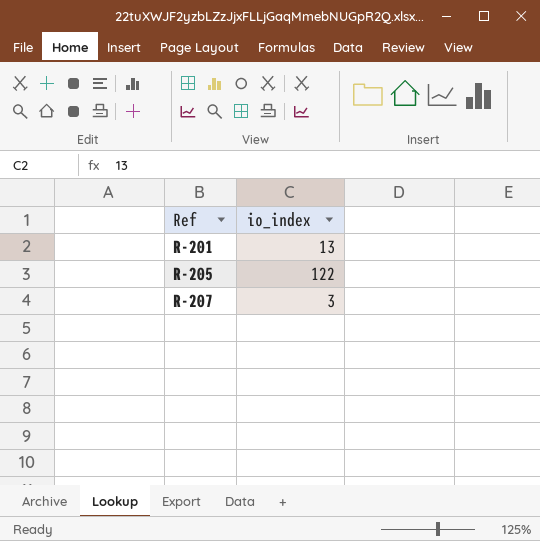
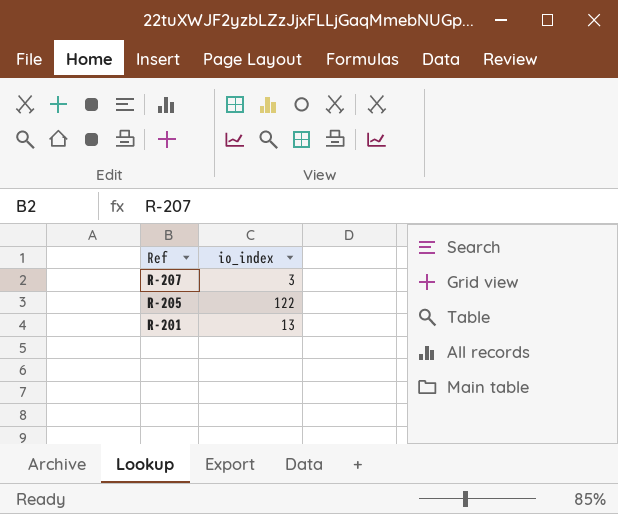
row order: Ref ascending -> Ref descending

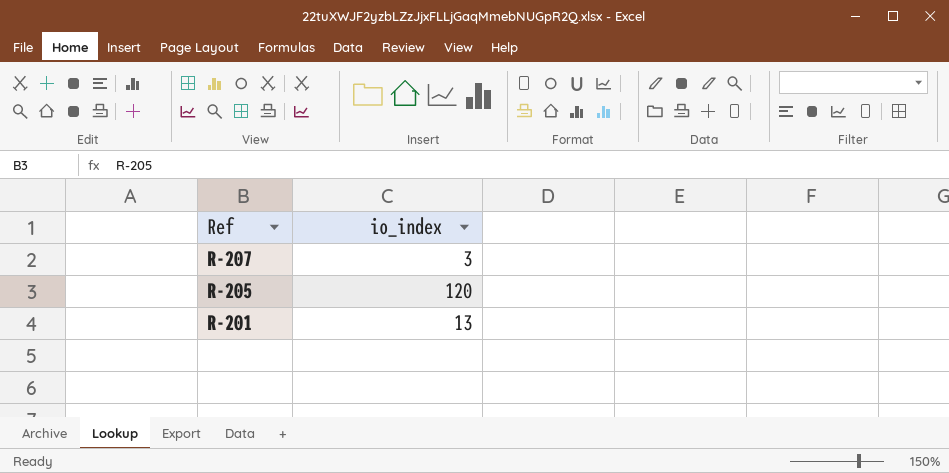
R-205 | io_index: 122 -> 120

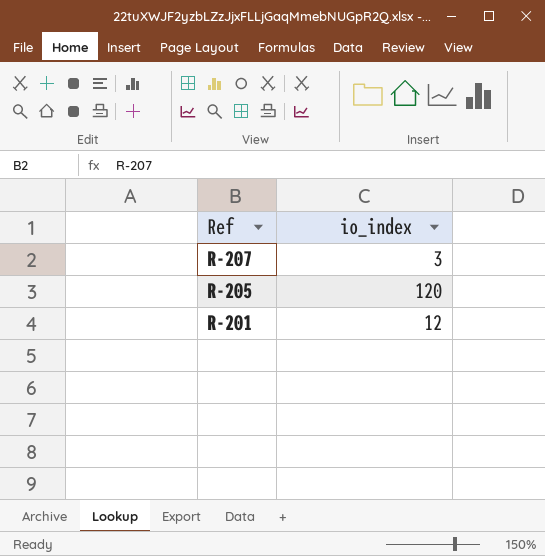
R-201 | io_index: 13 -> 12

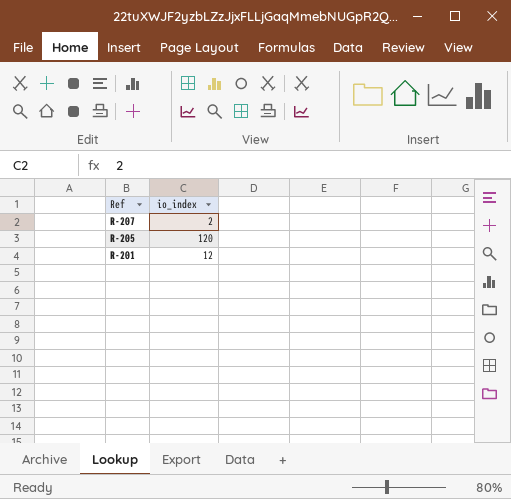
R-207 | io_index: 3 -> 2

